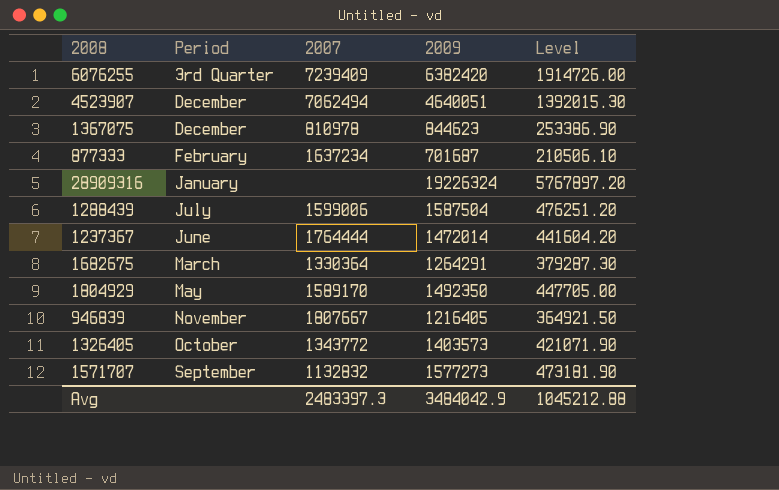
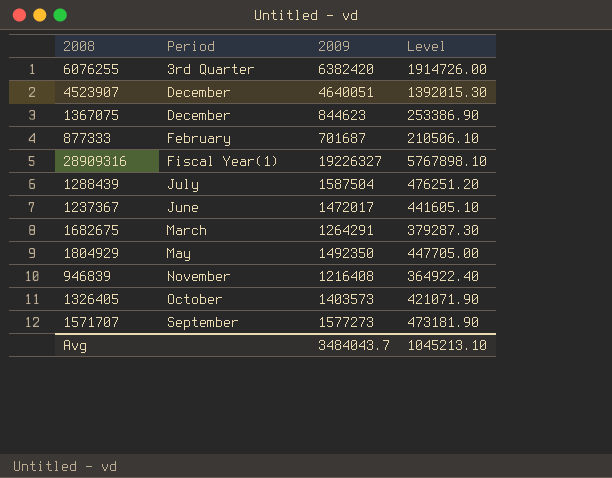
column 2007 | position: 3 -> none
28909316 | Period: January -> Fiscal Year(1)
28909316 | 2009: 19226324 -> 19226327
28909316 | Level: 5767897.20 -> 5767898.10
1237367 | 2009: 1472014 -> 1472017
1237367 | Level: 441604.20 -> 441605.10
946839 | 2009: 1216405 -> 1216408
946839 | Level: 364921.50 -> 364922.40
Avg | 2009: 3484042.9 -> 3484043.7
Avg | Level: 1045212.88 -> 1045213.10

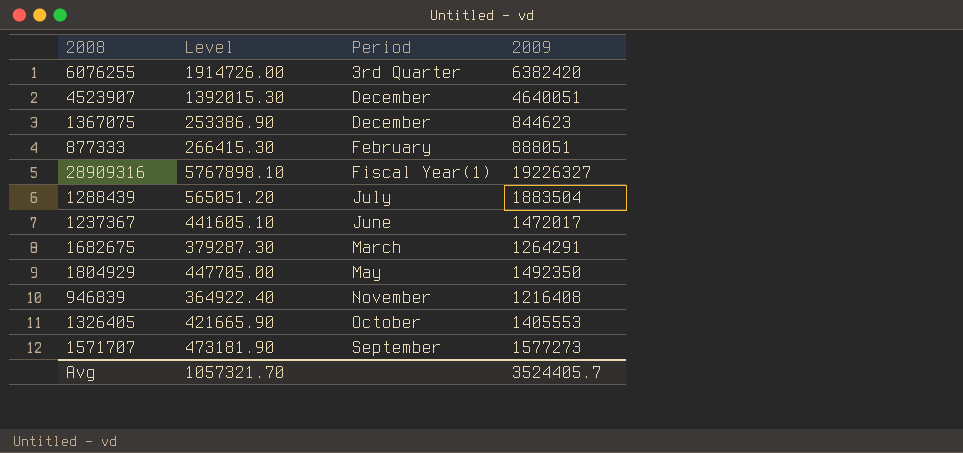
column Level | position: 4 -> 2
877333 | Level: 210506.10 -> 266415.30
877333 | 2009: 701687 -> 888051
1288439 | Level: 476251.20 -> 565051.20
1288439 | 2009: 1587504 -> 1883504
1326405 | Level: 421071.90 -> 421665.90
1326405 | 2009: 1403573 -> 1405553
Avg | Level: 1045213.10 -> 1057321.70
Avg | 2009: 3484043.7 -> 3524405.7

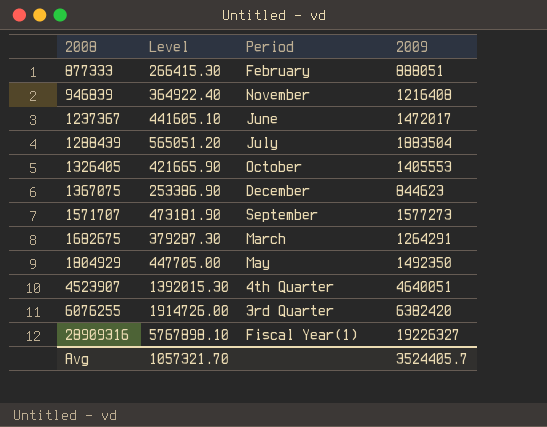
row order: Period ascending -> 2008 ascending
4523907 | Period: December -> 4th Quarter

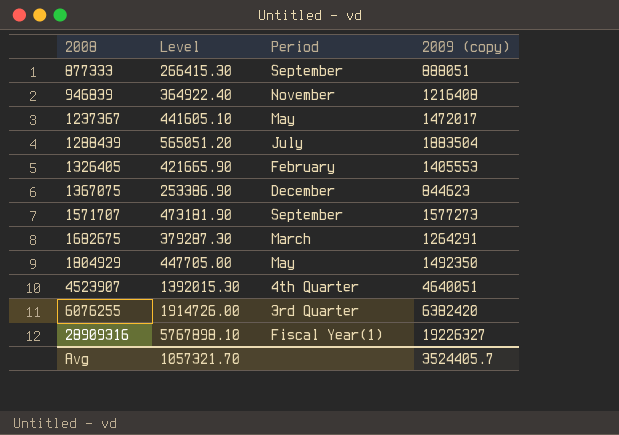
column name: 2009 -> 2009 (copy)
877333 | Period: February -> September
1237367 | Period: June -> May
1326405 | Period: October -> February

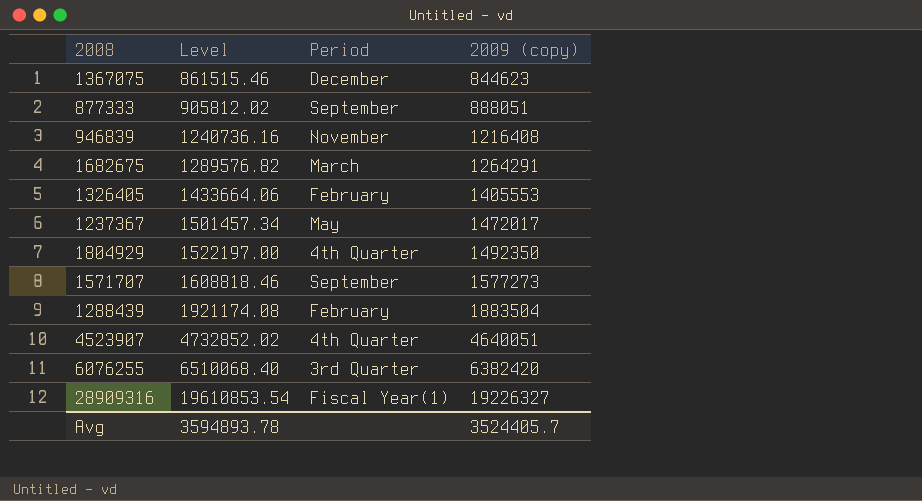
row order: 2008 ascending -> Level ascending
column Level | formula: [2009 (copy)] * 0.3 -> [2009 (copy)] * 1.02
1804929 | Period: May -> 4th Quarter
1288439 | Period: July -> February
Avg | Level: 1057321.70 -> 3594893.78

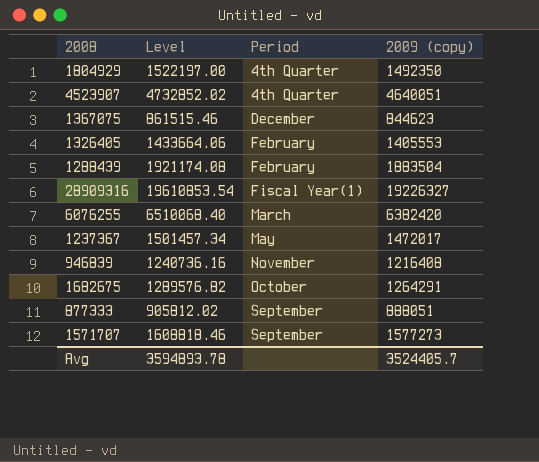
row order: Level ascending -> Period ascending
6076255 | Period: 3rd Quarter -> March
1682675 | Period: March -> October

